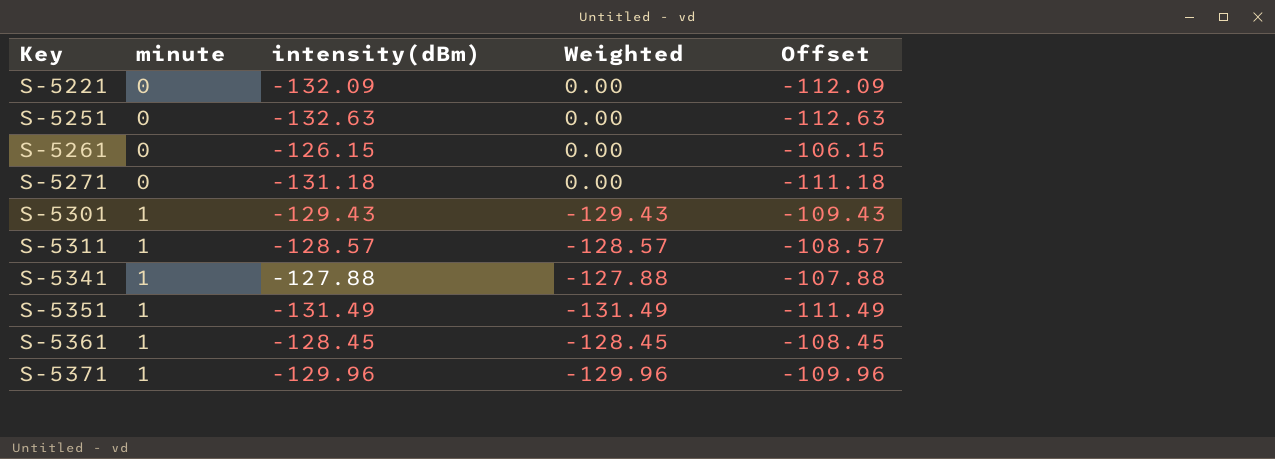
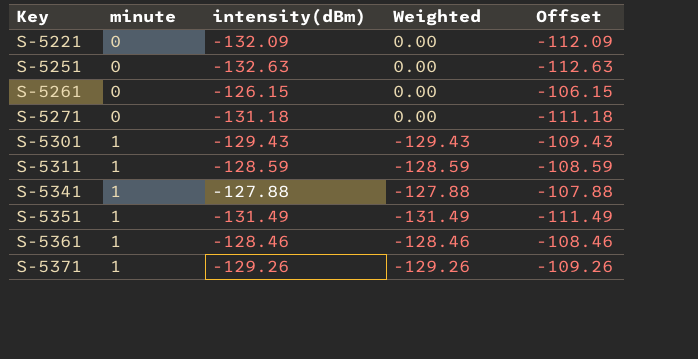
S-5311 | intensity(dBm): -128.57 -> -128.59
S-5311 | Weighted: -128.57 -> -128.59
S-5311 | Offset: -108.57 -> -108.59
S-5361 | intensity(dBm): -128.45 -> -128.46
S-5361 | Weighted: -128.45 -> -128.46
S-5361 | Offset: -108.45 -> -108.46
S-5371 | intensity(dBm): -129.96 -> -129.26
S-5371 | Weighted: -129.96 -> -129.26
S-5371 | Offset: -109.96 -> -109.26

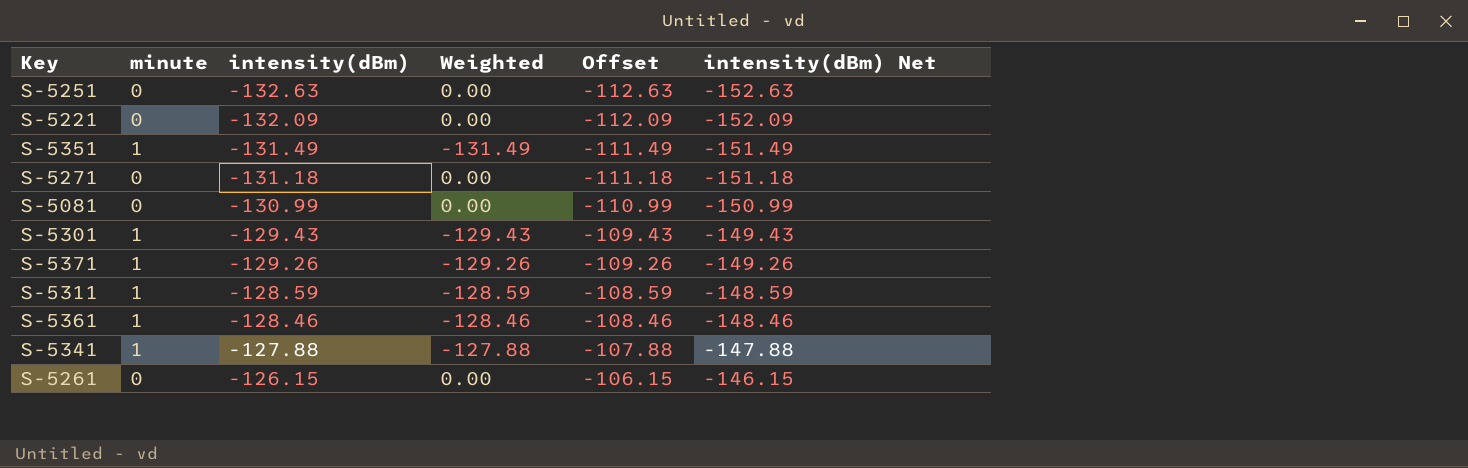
row order: Key ascending -> intensity(dBm) ascending
column intensity(dBm) Net | formula: none -> [intensity(dBm)] - 20
row S-5081: none -> 0 | -130.99 | 0.00 | -110.99 | -150.99

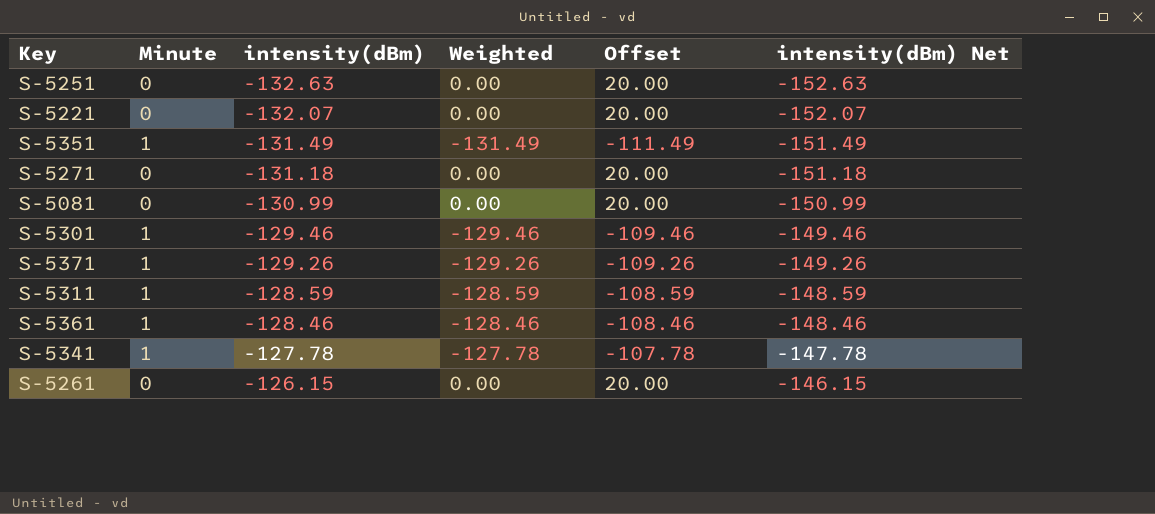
column name: minute -> Minute
column Offset | formula: [intensity(dBm)] + 20 -> [Weighted] + 20
S-5221 | intensity(dBm): -132.09 -> -132.07
S-5221 | intensity(dBm) Net: -152.09 -> -152.07
S-5301 | intensity(dBm): -129.43 -> -129.46
S-5301 | Weighted: -129.43 -> -129.46
S-5301 | intensity(dBm) Net: -149.43 -> -149.46
S-5341 | intensity(dBm): -127.88 -> -127.78
S-5341 | Weighted: -127.88 -> -127.78
S-5341 | intensity(dBm) Net: -147.88 -> -147.78

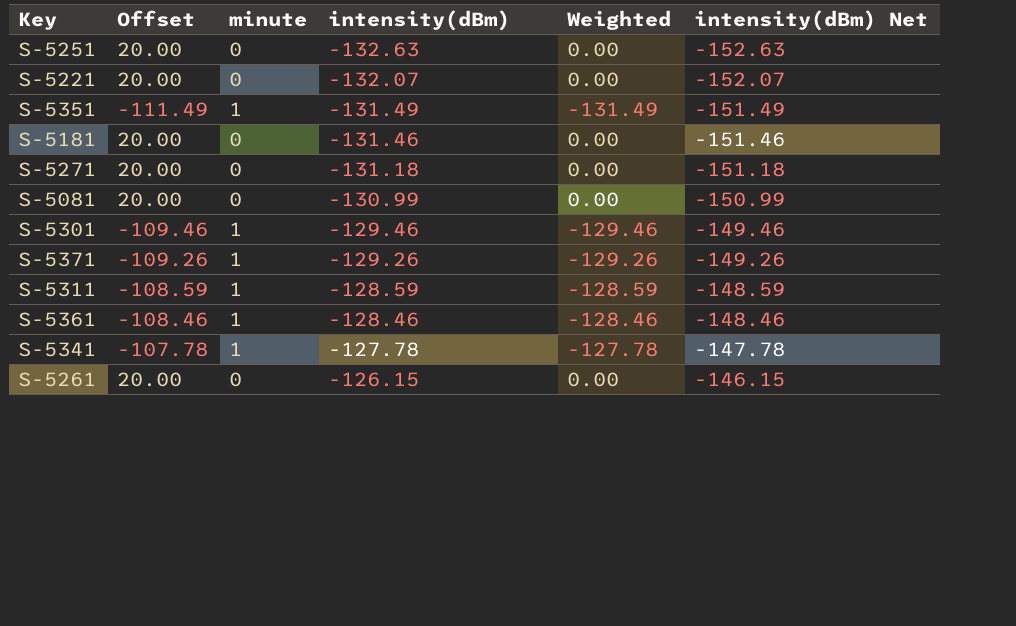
column Offset | position: 5 -> 2
column name: Minute -> minute
row S-5181: none -> 20.00 | 0 | -131.46 | 0.00 | -151.46

